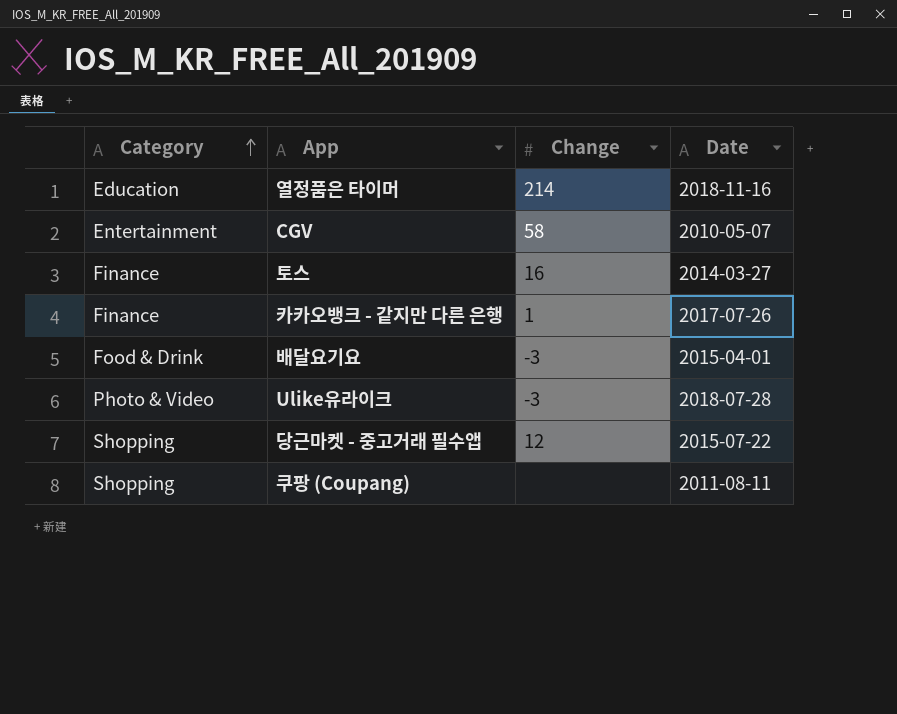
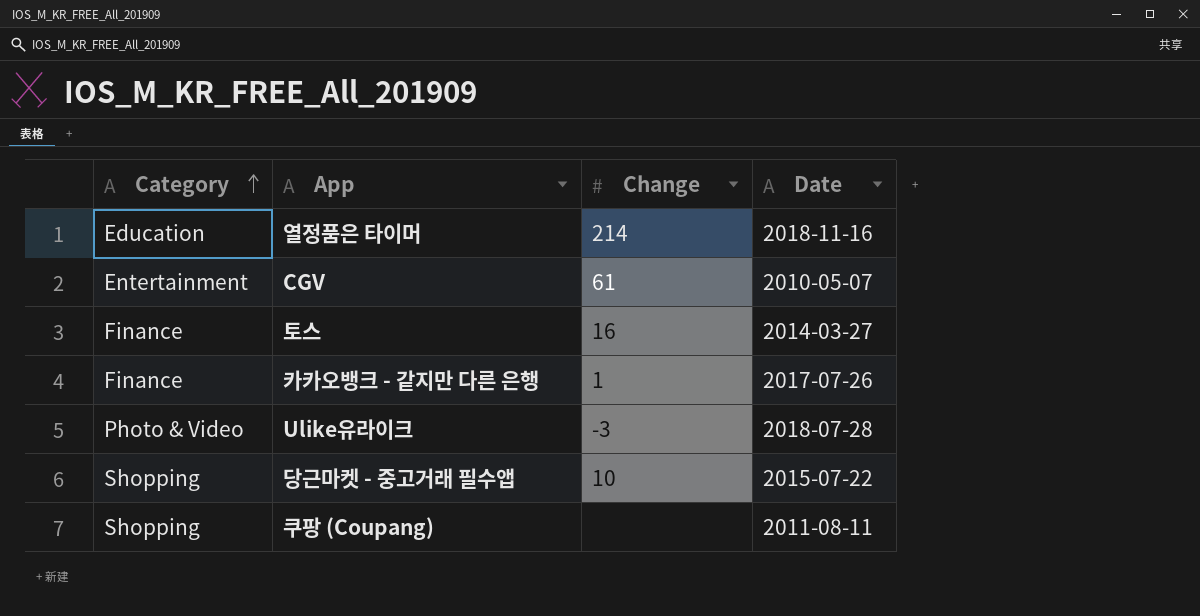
row 배달요기요: Food & Drink | -3 | 2015-04-01 -> none
CGV | Change: 58 -> 61
당근마켓 - 중고거래 필수앱 | Change: 12 -> 10

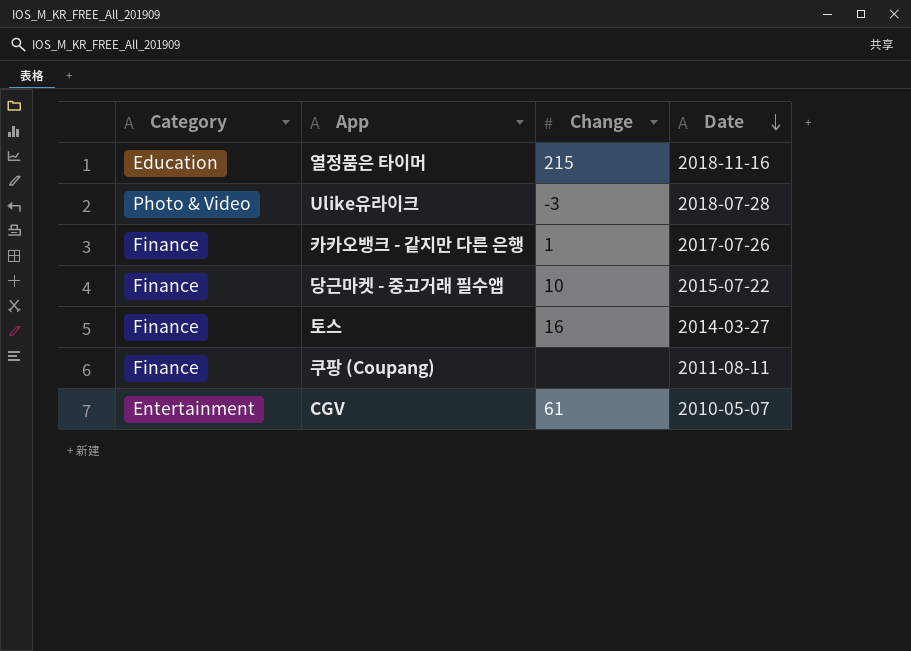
row order: Category ascending -> Date descending
열정품은 타이머 | Change: 214 -> 215
당근마켓 - 중고거래 필수앱 | Category: Shopping -> Finance
쿠팡 (Coupang) | Category: Shopping -> Finance

